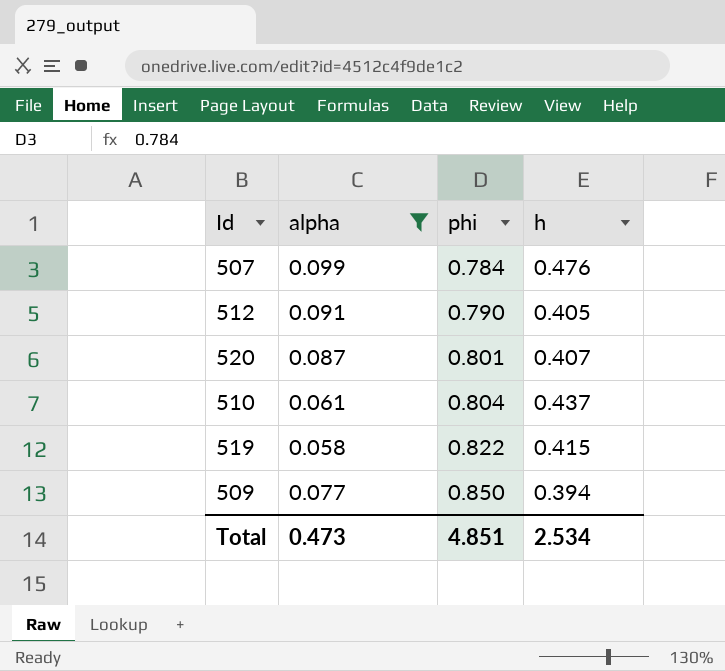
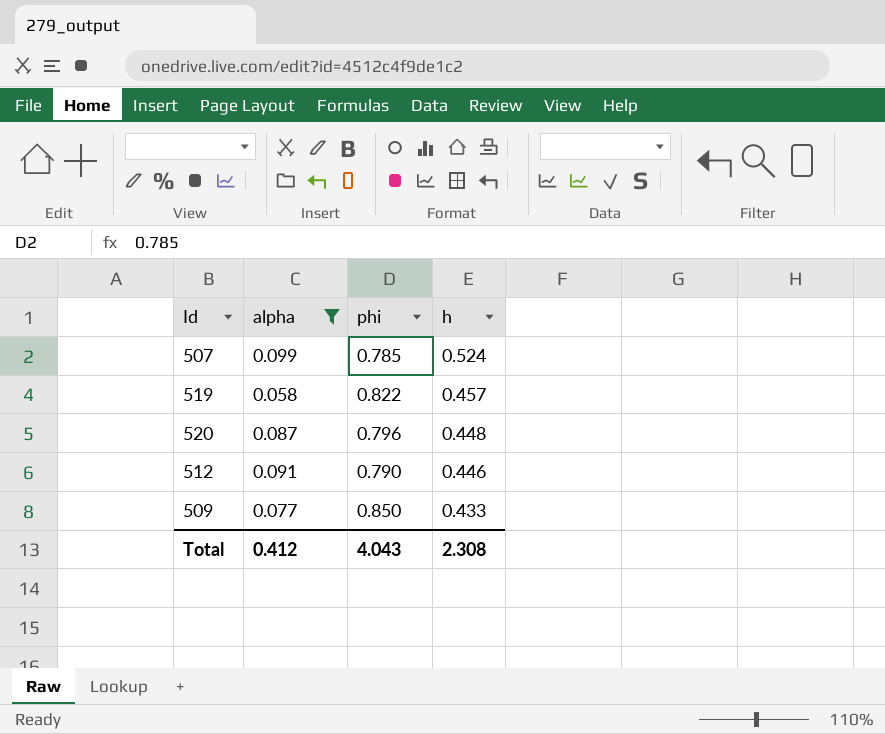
row order: phi ascending -> h descending
row 510: 0.061 | 0.804 | 0.437 -> none
507 | phi: 0.784 -> 0.785
507 | h: 0.476 -> 0.524
519 | h: 0.415 -> 0.457
520 | phi: 0.801 -> 0.796
520 | h: 0.407 -> 0.448
512 | h: 0.405 -> 0.446
509 | h: 0.394 -> 0.433
Total | alpha: 0.473 -> 0.412
Total | phi: 4.851 -> 4.043
Total | h: 2.534 -> 2.308

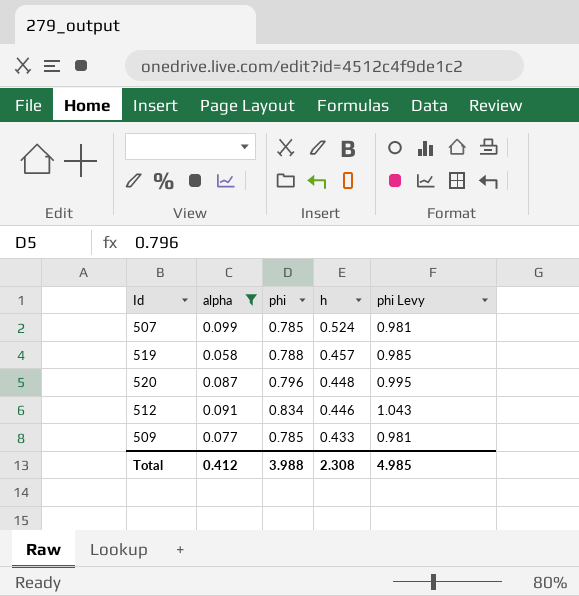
column phi Levy | formula: none -> [phi] * 1.25
519 | phi: 0.822 -> 0.788
512 | phi: 0.790 -> 0.834
509 | phi: 0.850 -> 0.785
Total | phi: 4.043 -> 3.988

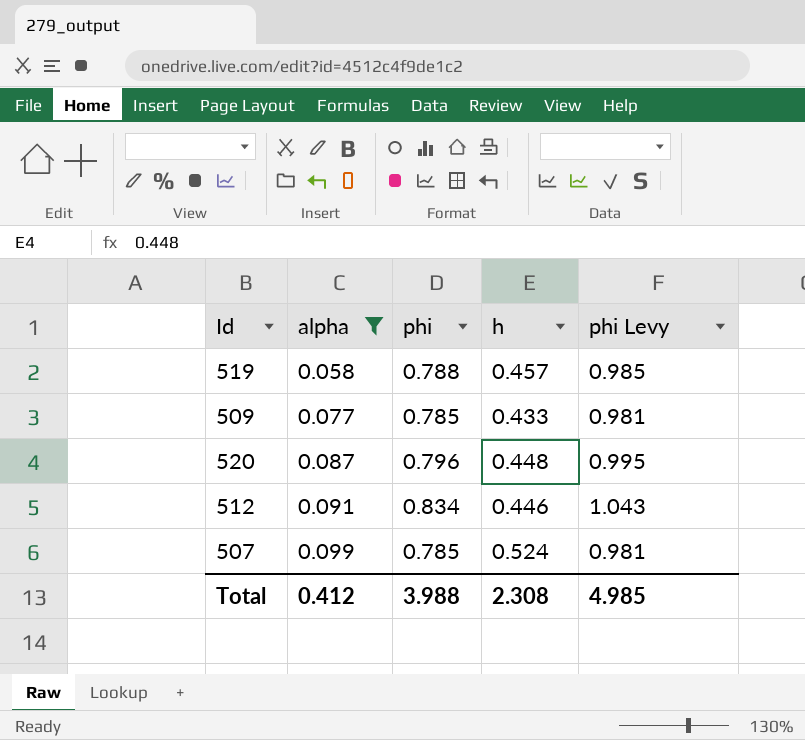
row order: h descending -> alpha ascending

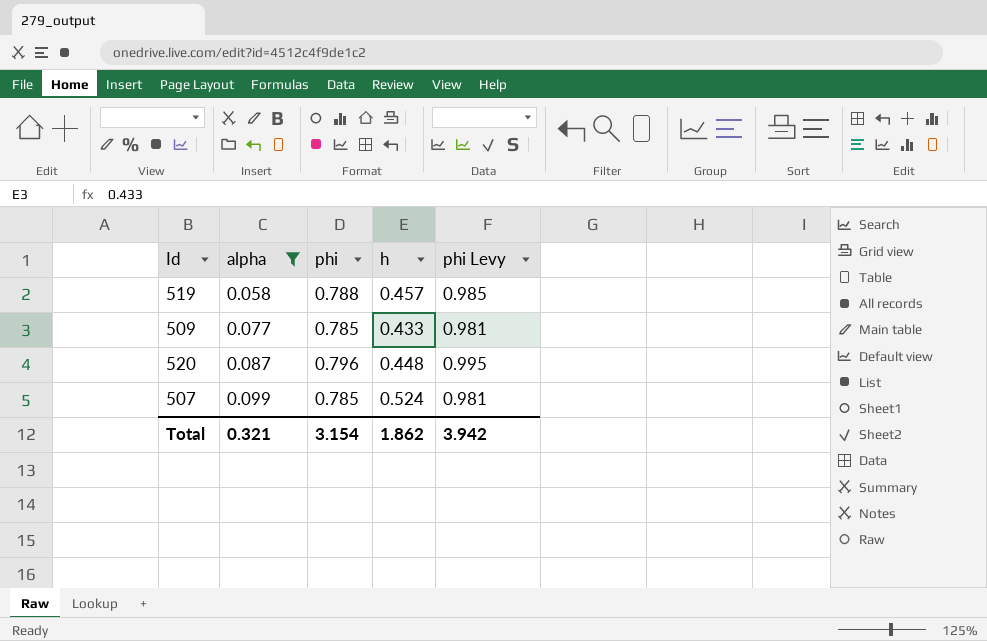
row 512: 0.091 | 0.834 | 0.446 | 1.043 -> none
Total | alpha: 0.412 -> 0.321
Total | phi: 3.988 -> 3.154
Total | h: 2.308 -> 1.862
Total | phi Levy: 4.985 -> 3.942

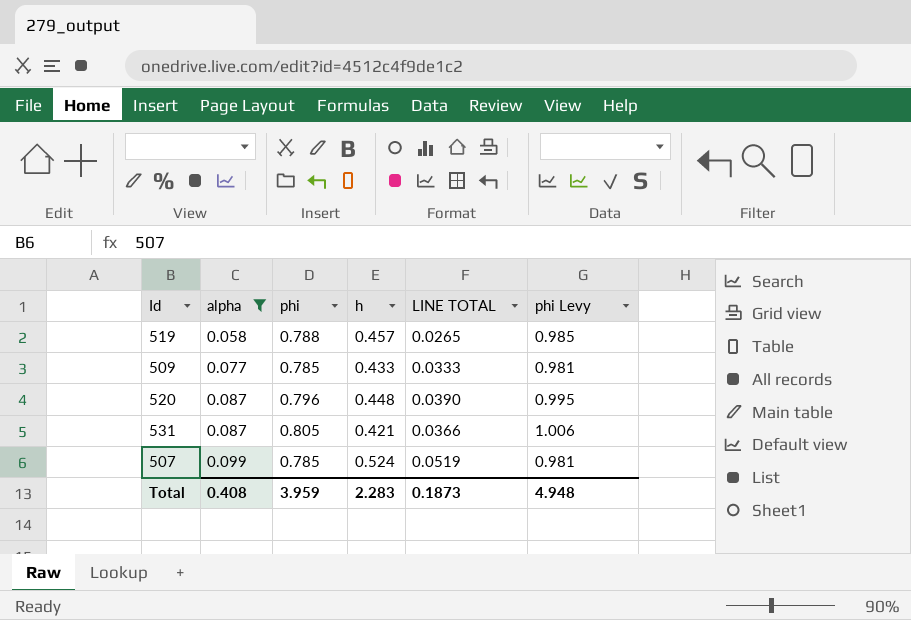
column LINE TOTAL | formula: none -> [alpha] * [h]
row 531: none -> 0.087 | 0.805 | 0.421 | 0.0366 | 1.006
Total | alpha: 0.321 -> 0.408
Total | phi: 3.154 -> 3.959
Total | h: 1.862 -> 2.283
Total | phi Levy: 3.942 -> 4.948

